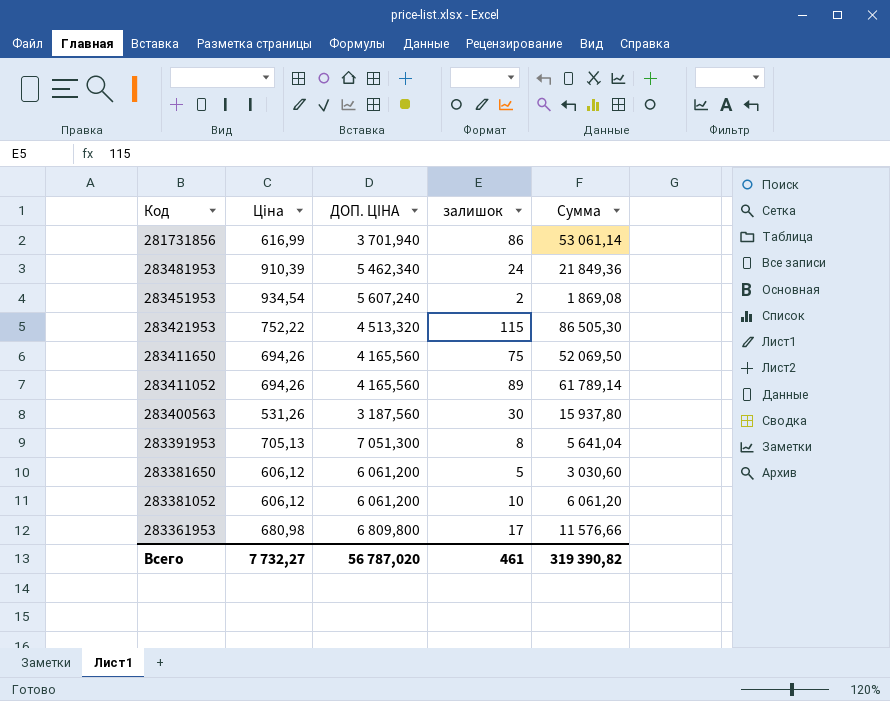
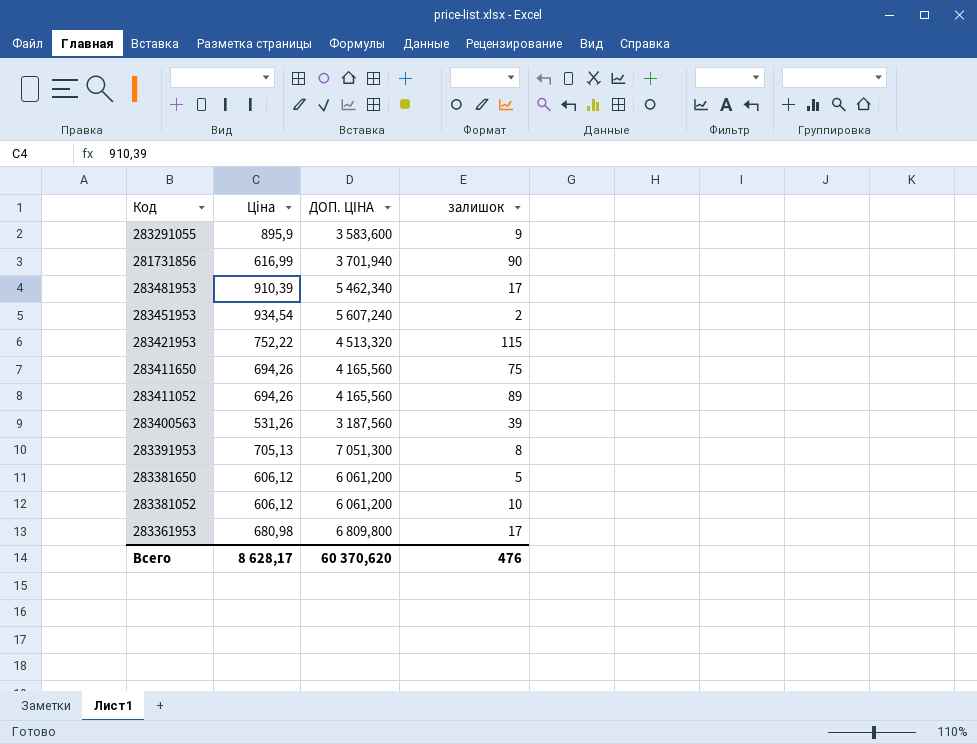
column Сумма | formula: [Ціна] * [залишок] -> none
row 283291055: none -> 895,9 | 3 583,600 | 9
281731856 | залишок: 86 -> 90
283481953 | залишок: 24 -> 17
283400563 | залишок: 30 -> 39
Всего | Ціна: 7 732,27 -> 8 628,17
Всего | ДОП. ЦІНА: 56 787,020 -> 60 370,620
Всего | залишок: 461 -> 476

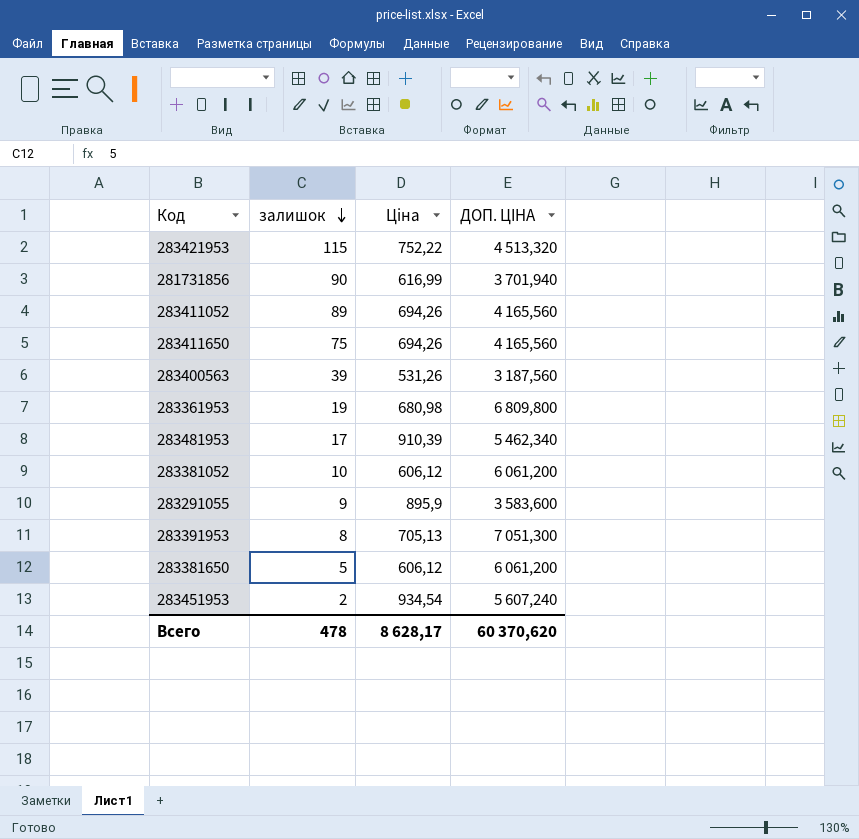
row order: none -> залишок descending
column залишок | position: 4 -> 2
283361953 | залишок: 17 -> 19
Всего | залишок: 476 -> 478

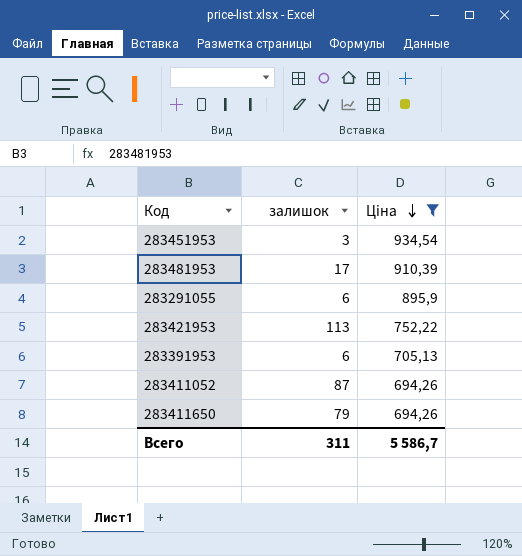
filter: none -> Ціна >= 694,26
row order: залишок descending -> Ціна descending
column ДОП. ЦІНА | position: 4 -> none
283451953 | залишок: 2 -> 3
283291055 | залишок: 9 -> 6
283421953 | залишок: 115 -> 113
283391953 | залишок: 8 -> 6
283411052 | залишок: 89 -> 87
283411650 | залишок: 75 -> 79
Всего | залишок: 478 -> 311
Всего | Ціна: 8 628,17 -> 5 586,7

